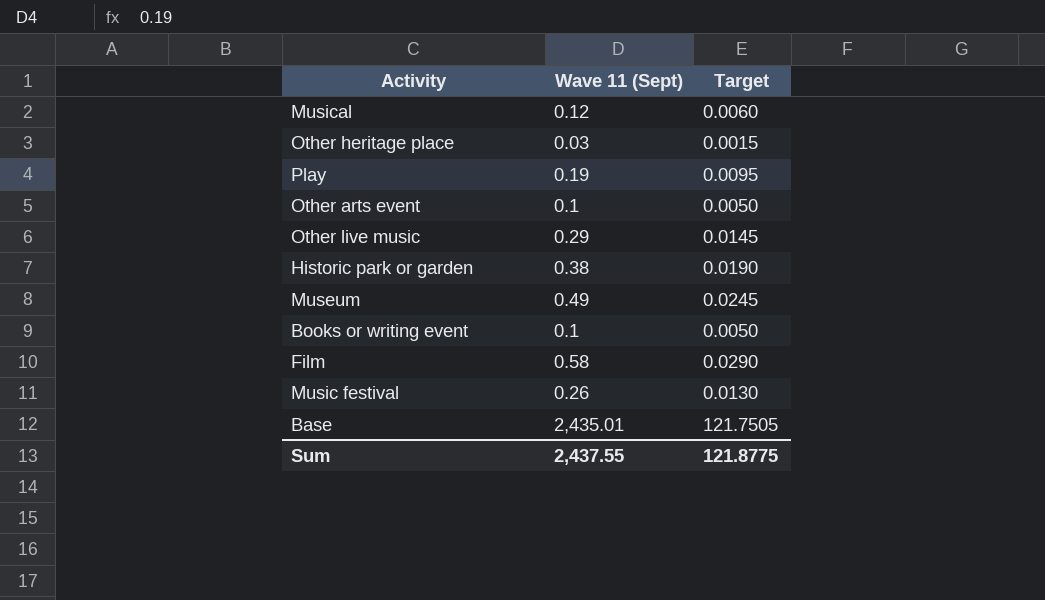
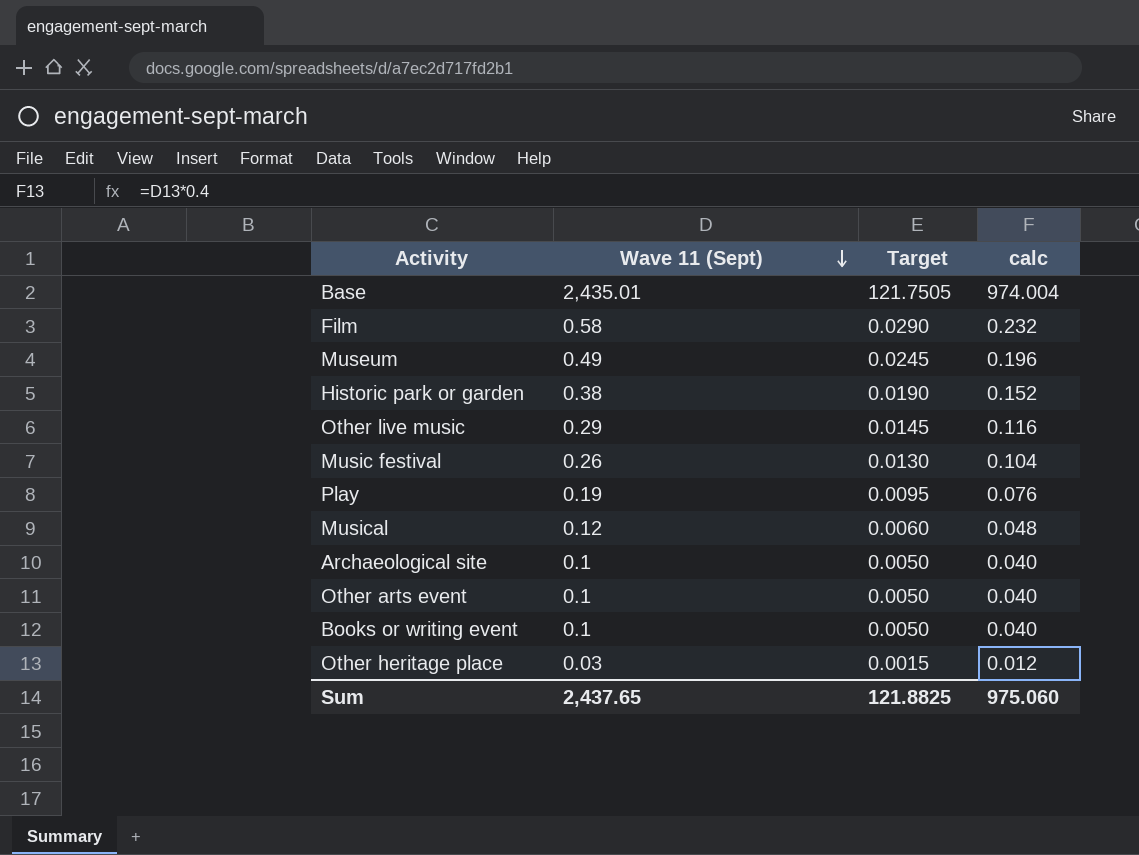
row order: none -> Wave 11 (Sept) descending
column calc | formula: none -> [Wave 11 (Sept)] * 0.4
row Archaeological site: none -> 0.1 | 0.0050 | 0.040
Sum | Wave 11 (Sept): 2,437.55 -> 2,437.65
Sum | Target: 121.8775 -> 121.8825

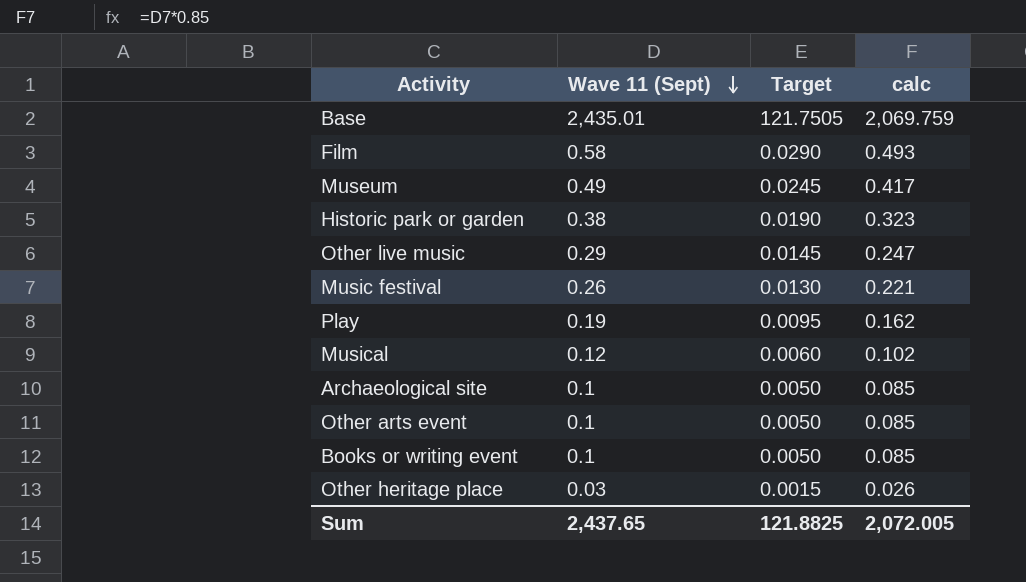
column calc | formula: [Wave 11 (Sept)] * 0.4 -> [Wave 11 (Sept)] * 0.85
Sum | calc: 975.060 -> 2,072.005

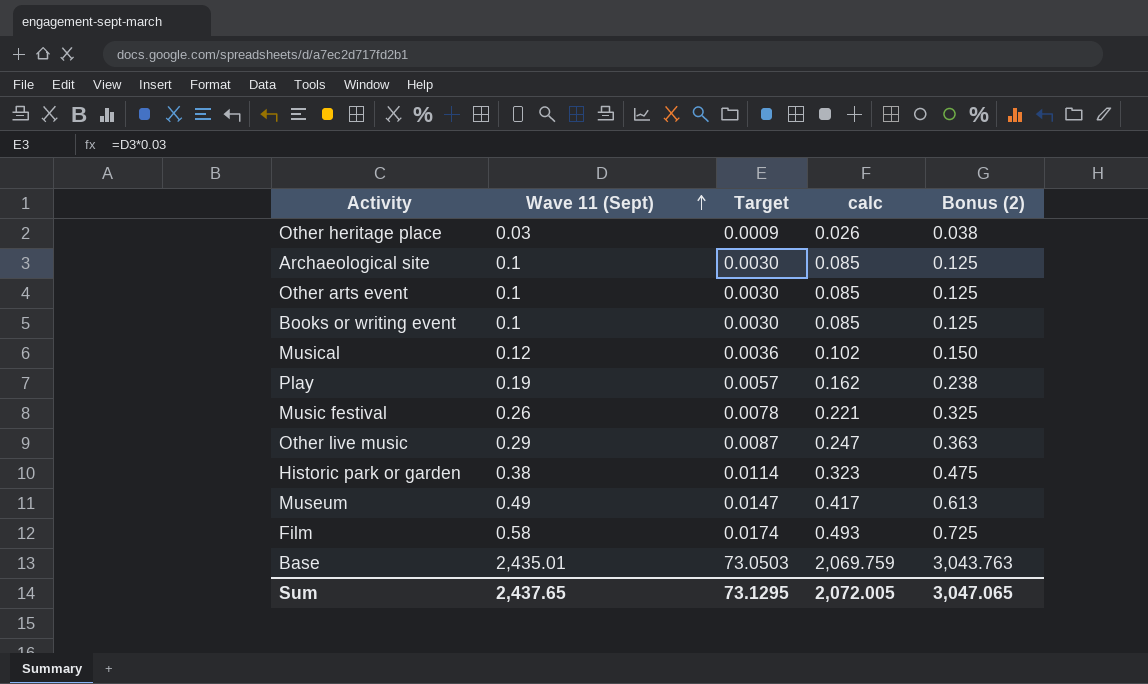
row order: Wave 11 (Sept) descending -> Wave 11 (Sept) ascending
column Target | formula: [Wave 11 (Sept)] * 0.05 -> [Wave 11 (Sept)] * 0.03
column Bonus (2) | formula: none -> [Wave 11 (Sept)] * 1.25
Sum | Target: 121.8825 -> 73.1295

